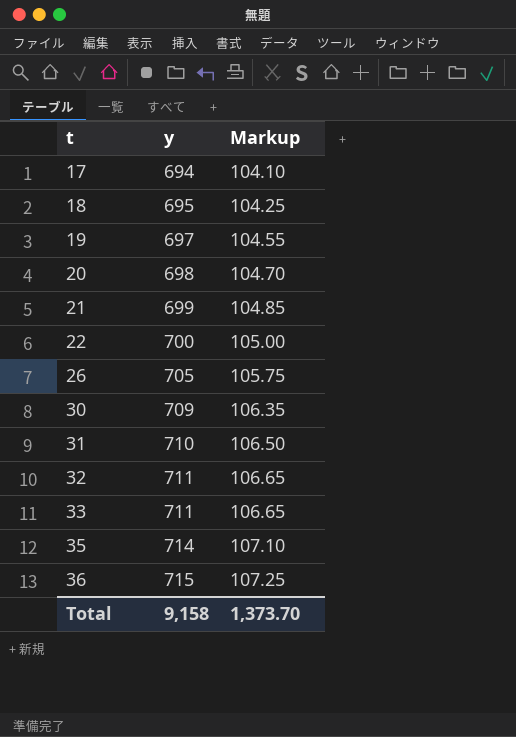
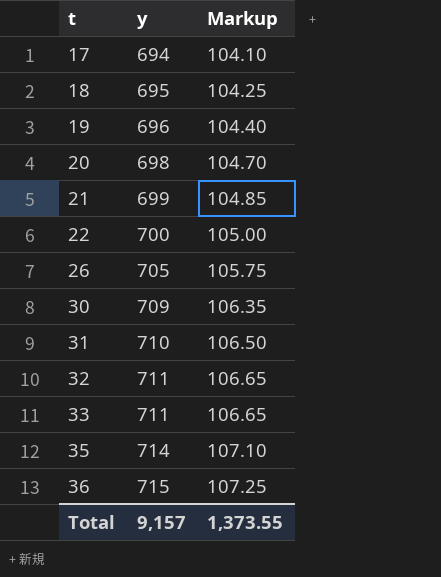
19 | y: 697 -> 696
19 | Markup: 104.55 -> 104.40
Total | y: 9,158 -> 9,157
Total | Markup: 1,373.70 -> 1,373.55

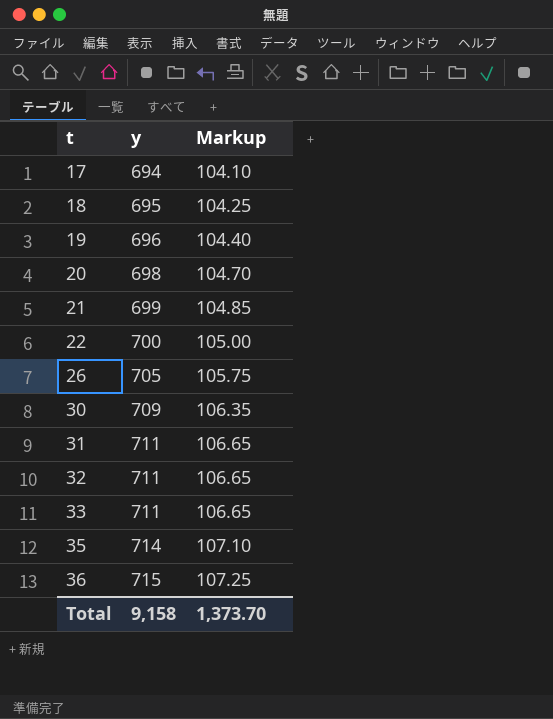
31 | y: 710 -> 711
31 | Markup: 106.50 -> 106.65
Total | y: 9,157 -> 9,158
Total | Markup: 1,373.55 -> 1,373.70

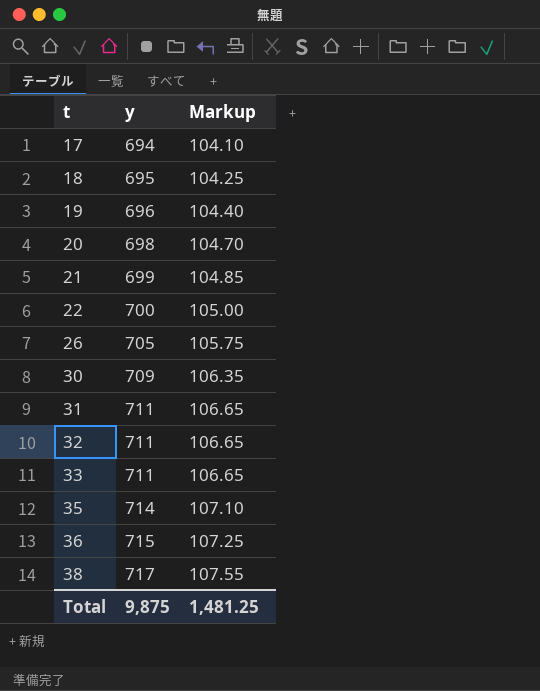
row 38: none -> 717 | 107.55
Total | y: 9,158 -> 9,875
Total | Markup: 1,373.70 -> 1,481.25

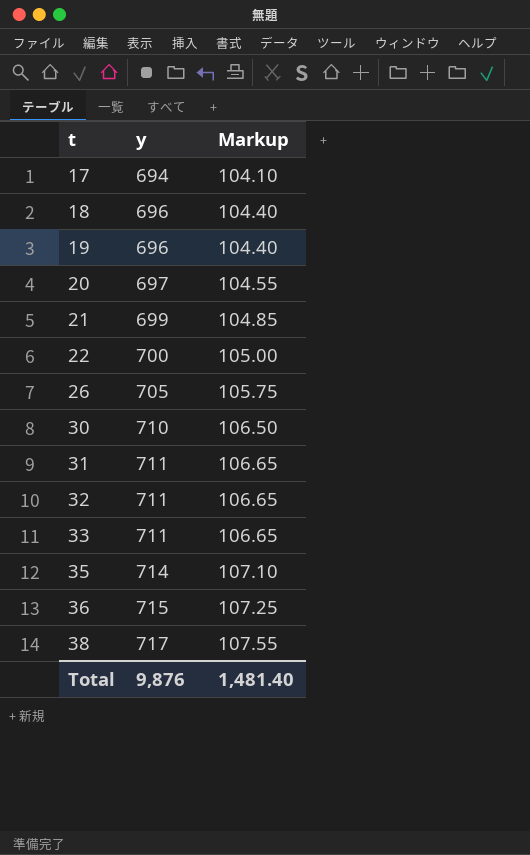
18 | y: 695 -> 696
18 | Markup: 104.25 -> 104.40
20 | y: 698 -> 697
20 | Markup: 104.70 -> 104.55
30 | y: 709 -> 710
30 | Markup: 106.35 -> 106.50
Total | y: 9,875 -> 9,876
Total | Markup: 1,481.25 -> 1,481.40

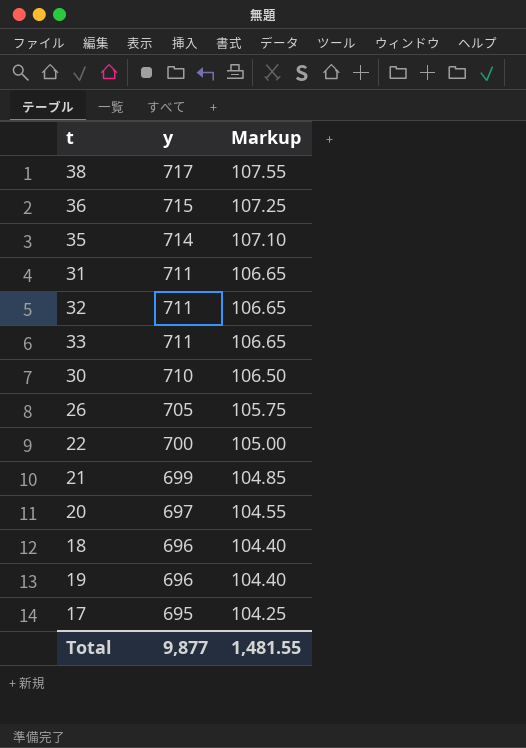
row order: t ascending -> y descending
17 | y: 694 -> 695
17 | Markup: 104.10 -> 104.25
Total | y: 9,876 -> 9,877
Total | Markup: 1,481.40 -> 1,481.55

